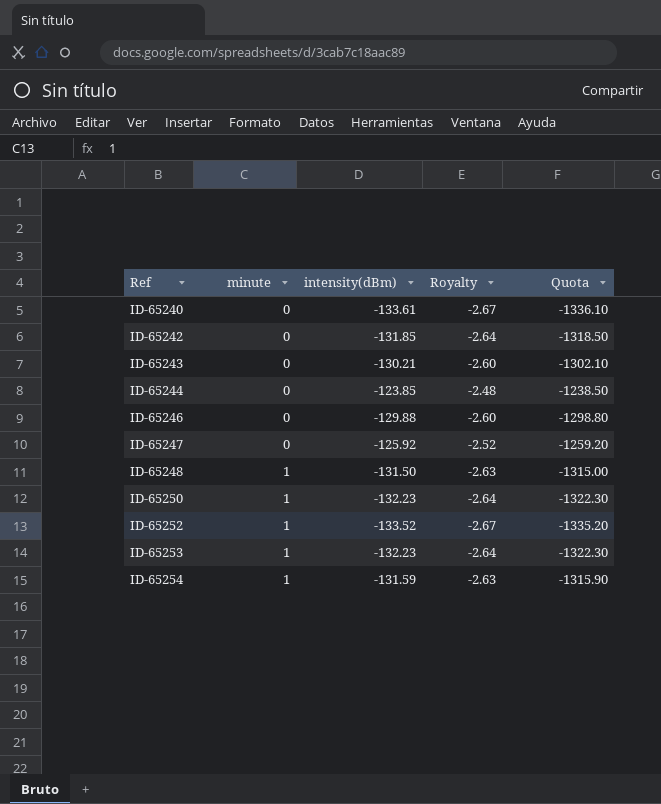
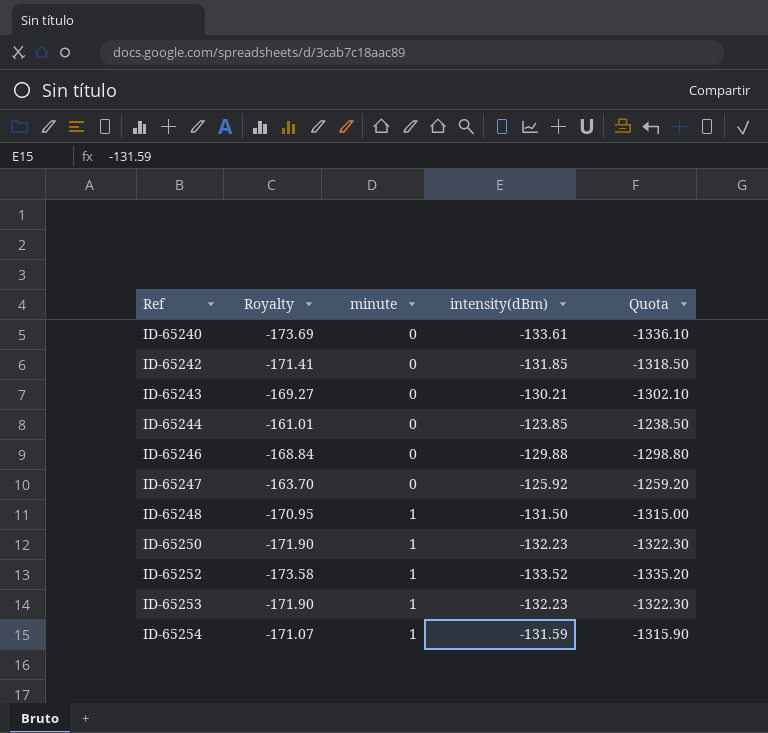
column Royalty | formula: [intensity(dBm)] * 0.02 -> [intensity(dBm)] * 1.3
column Royalty | position: 4 -> 2

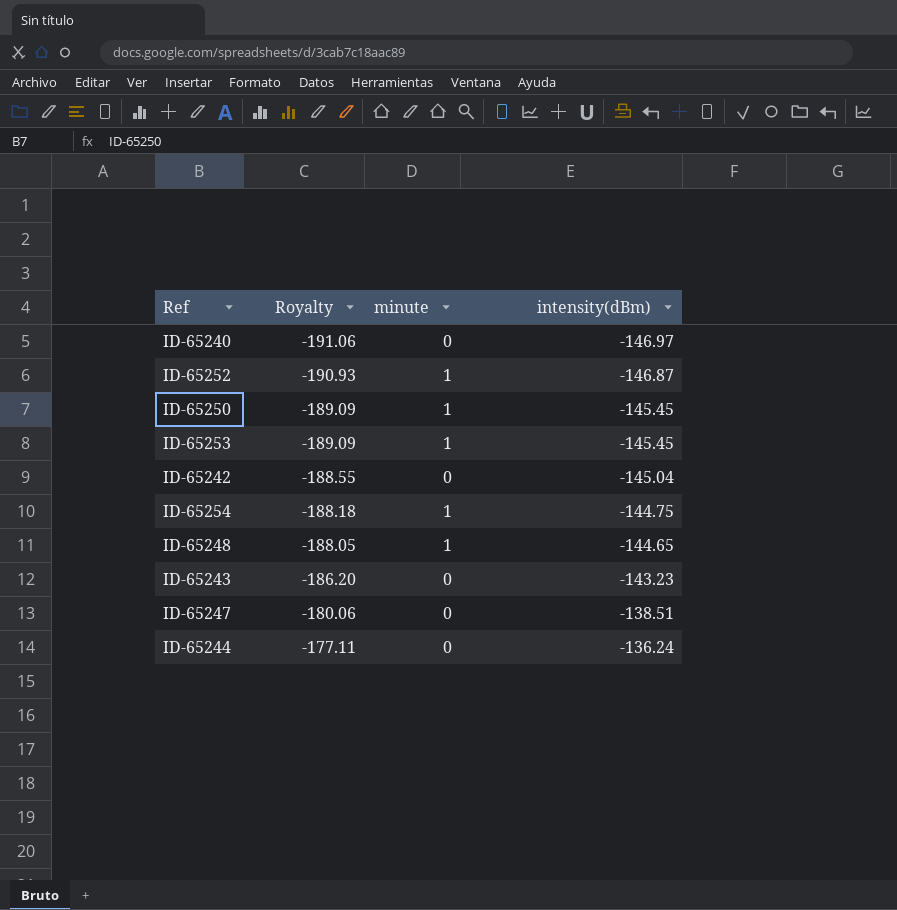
row order: Ref ascending -> Royalty ascending
column Quota | formula: [intensity(dBm)] * 10 -> none
row ID-65246: -168.84 | 0 | -129.88 | -1298.80 -> none
ID-65240 | Royalty: -173.69 -> -191.06
ID-65240 | intensity(dBm): -133.61 -> -146.97
ID-65252 | Royalty: -173.58 -> -190.93
ID-65252 | intensity(dBm): -133.52 -> -146.87
ID-65250 | Royalty: -171.90 -> -189.09
ID-65250 | intensity(dBm): -132.23 -> -145.45
ID-65253 | Royalty: -171.90 -> -189.09
ID-65253 | intensity(dBm): -132.23 -> -145.45
ID-65242 | Royalty: -171.41 -> -188.55
ID-65242 | intensity(dBm): -131.85 -> -145.04
ID-65254 | Royalty: -171.07 -> -188.18
ID-65254 | intensity(dBm): -131.59 -> -144.75
ID-65248 | Royalty: -170.95 -> -188.05
ID-65248 | intensity(dBm): -131.50 -> -144.65
ID-65243 | Royalty: -169.27 -> -186.20
ID-65243 | intensity(dBm): -130.21 -> -143.23
ID-65247 | Royalty: -163.70 -> -180.06
ID-65247 | intensity(dBm): -125.92 -> -138.51
ID-65244 | Royalty: -161.01 -> -177.11
ID-65244 | intensity(dBm): -123.85 -> -136.24

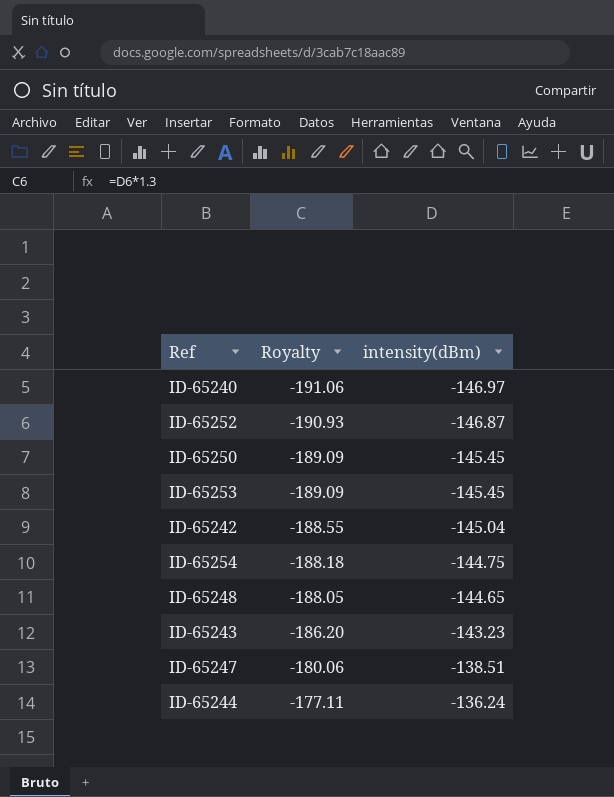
column minute | position: 3 -> none

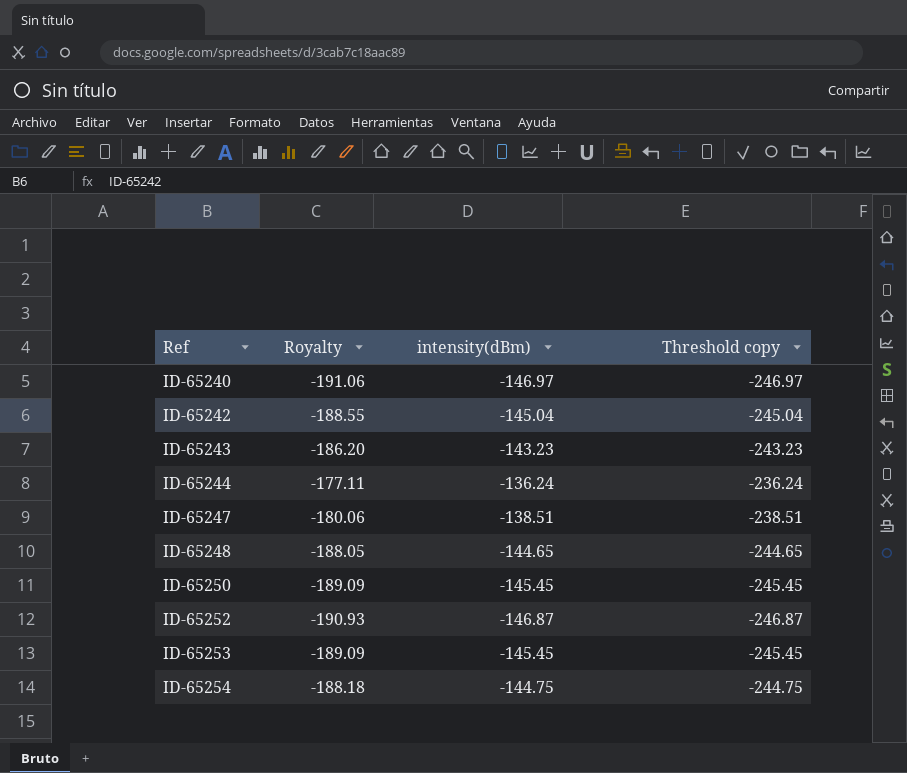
row order: Royalty ascending -> Ref ascending
column Threshold copy | formula: none -> [intensity(dBm)] - 100

